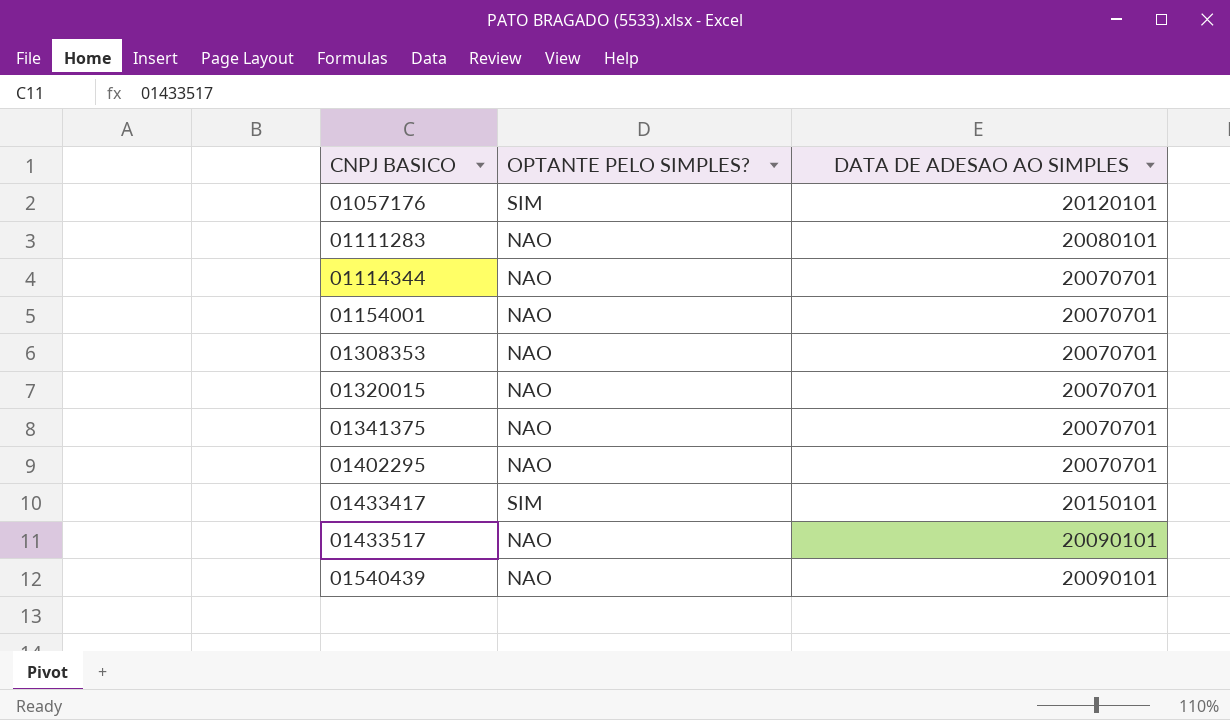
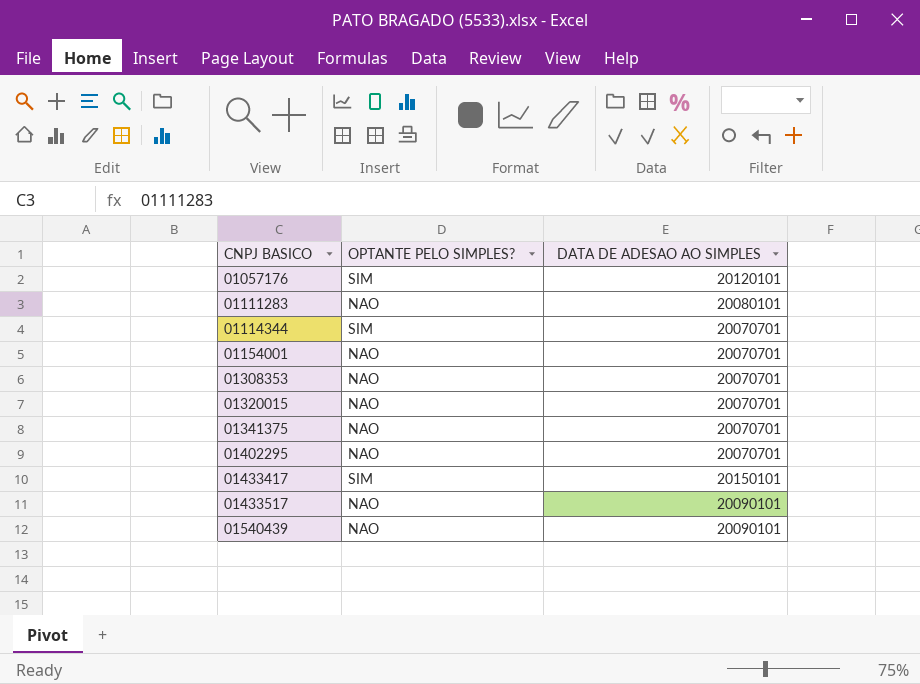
01114344 | OPTANTE PELO SIMPLES?: NAO -> SIM

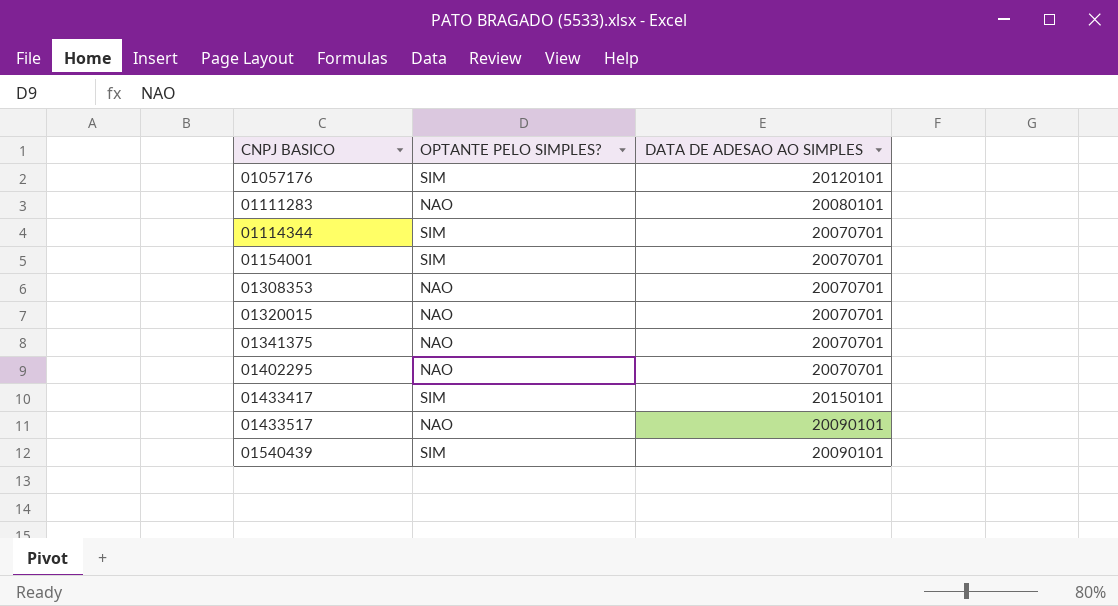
01154001 | OPTANTE PELO SIMPLES?: NAO -> SIM
01540439 | OPTANTE PELO SIMPLES?: NAO -> SIM

